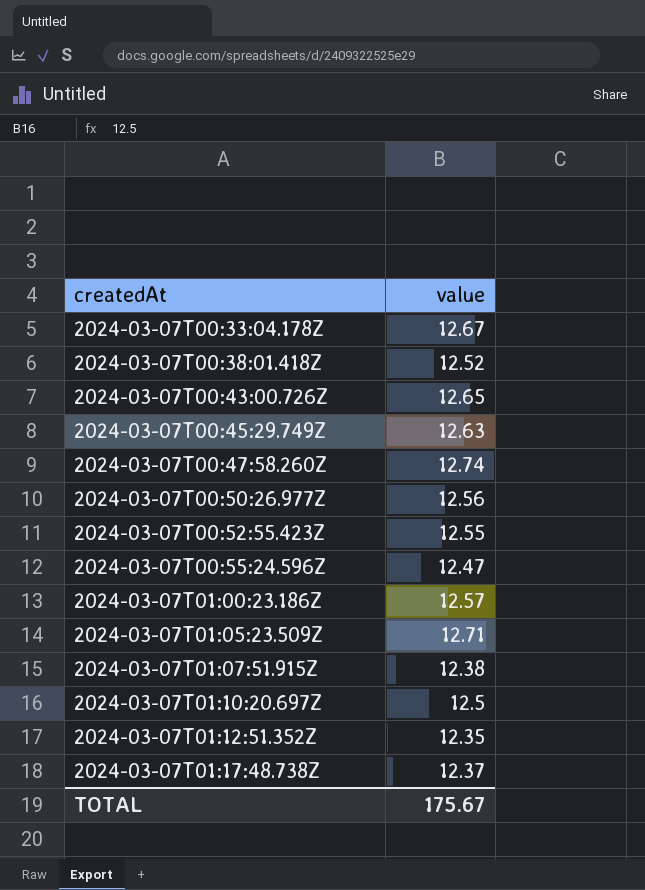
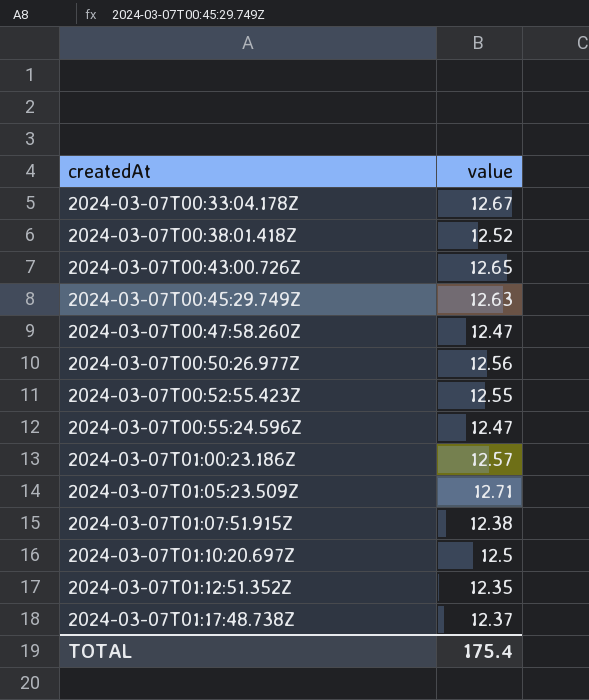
2024-03-07T00:47:58.260Z | value: 12.74 -> 12.47
TOTAL | value: 175.67 -> 175.4

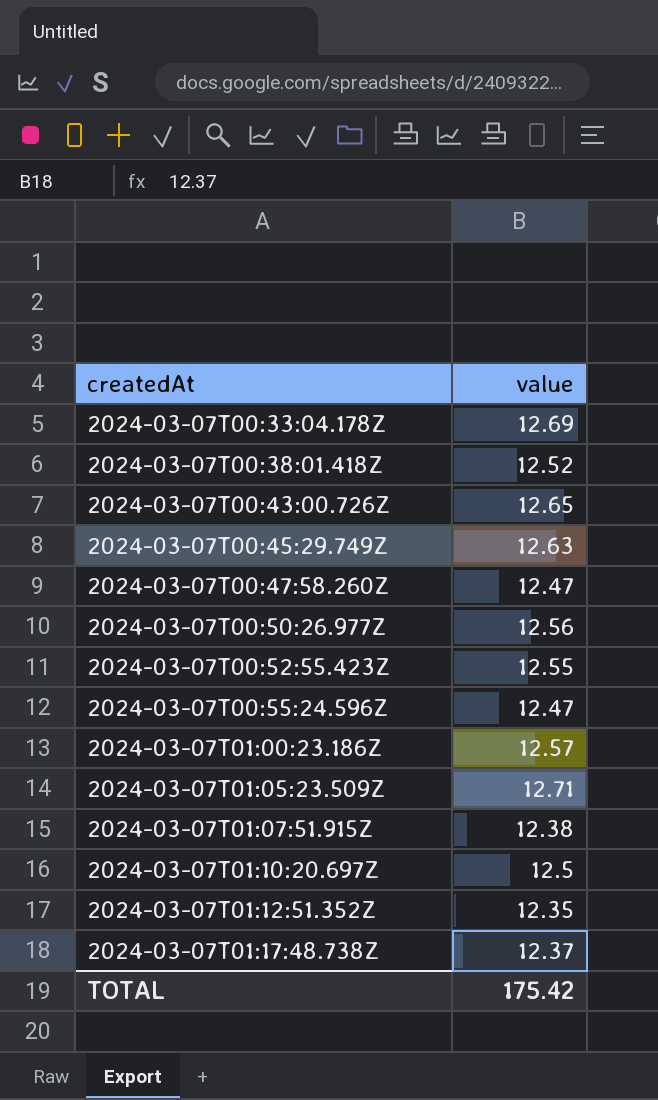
2024-03-07T00:33:04.178Z | value: 12.67 -> 12.69
TOTAL | value: 175.4 -> 175.42

